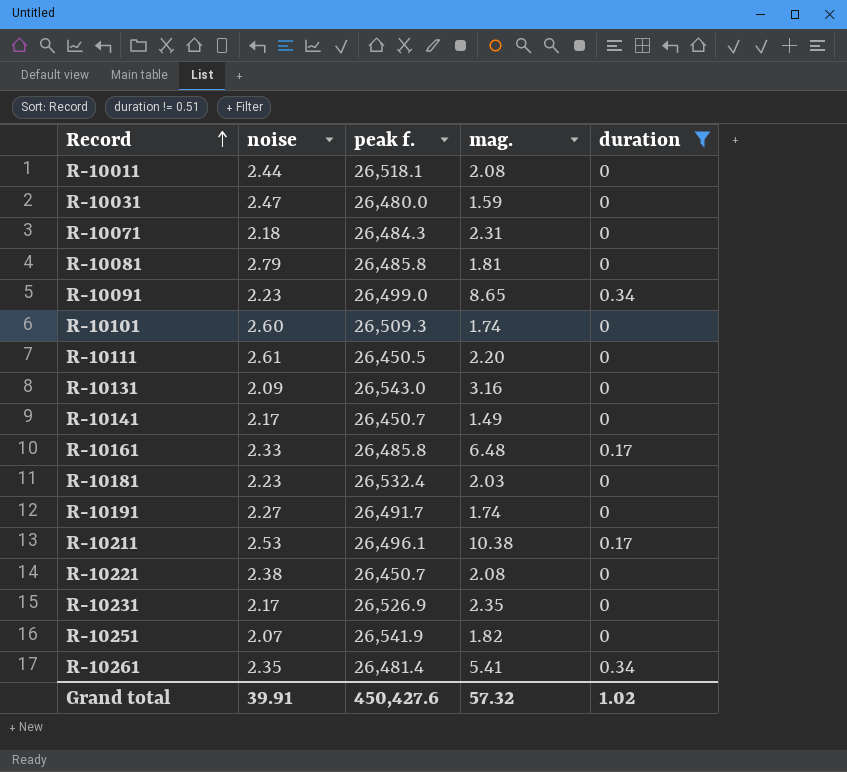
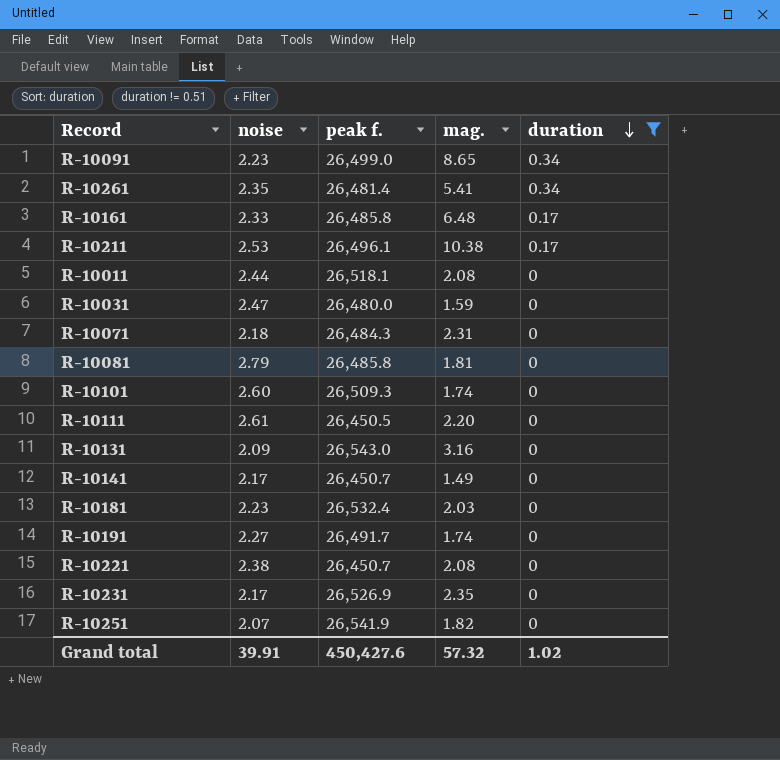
row order: Record ascending -> duration descending

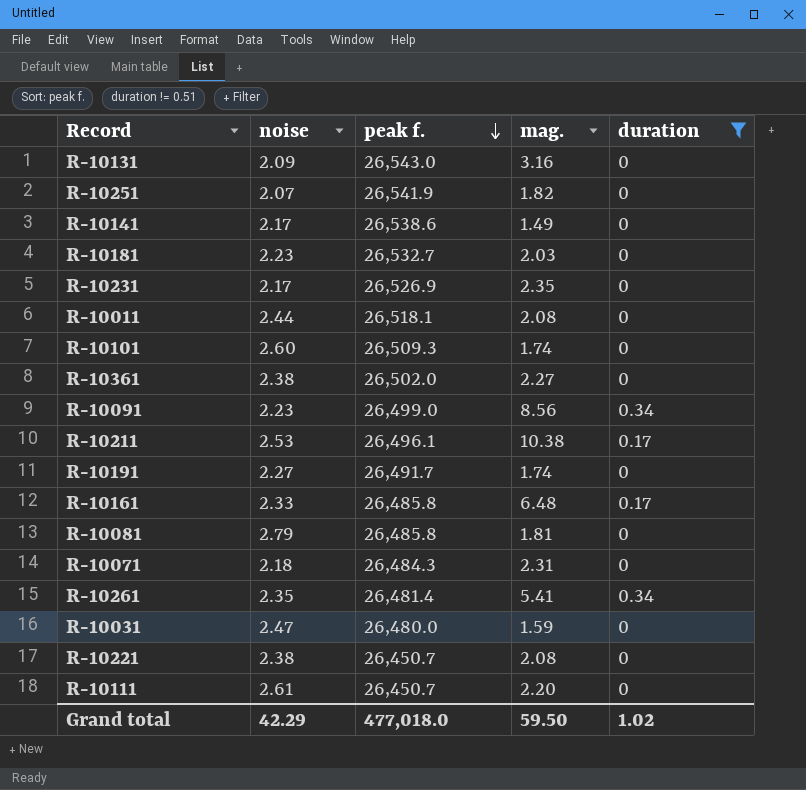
row order: duration descending -> peak f. descending
R-10141 | peak f.: 26,450.7 -> 26,538.6
R-10181 | peak f.: 26,532.4 -> 26,532.7
row R-10361: none -> 2.38 | 26,502.0 | 2.27 | 0
R-10091 | mag.: 8.65 -> 8.56
R-10111 | peak f.: 26,450.5 -> 26,450.7
Grand total | noise: 39.91 -> 42.29
Grand total | peak f.: 450,427.6 -> 477,018.0
Grand total | mag.: 57.32 -> 59.50

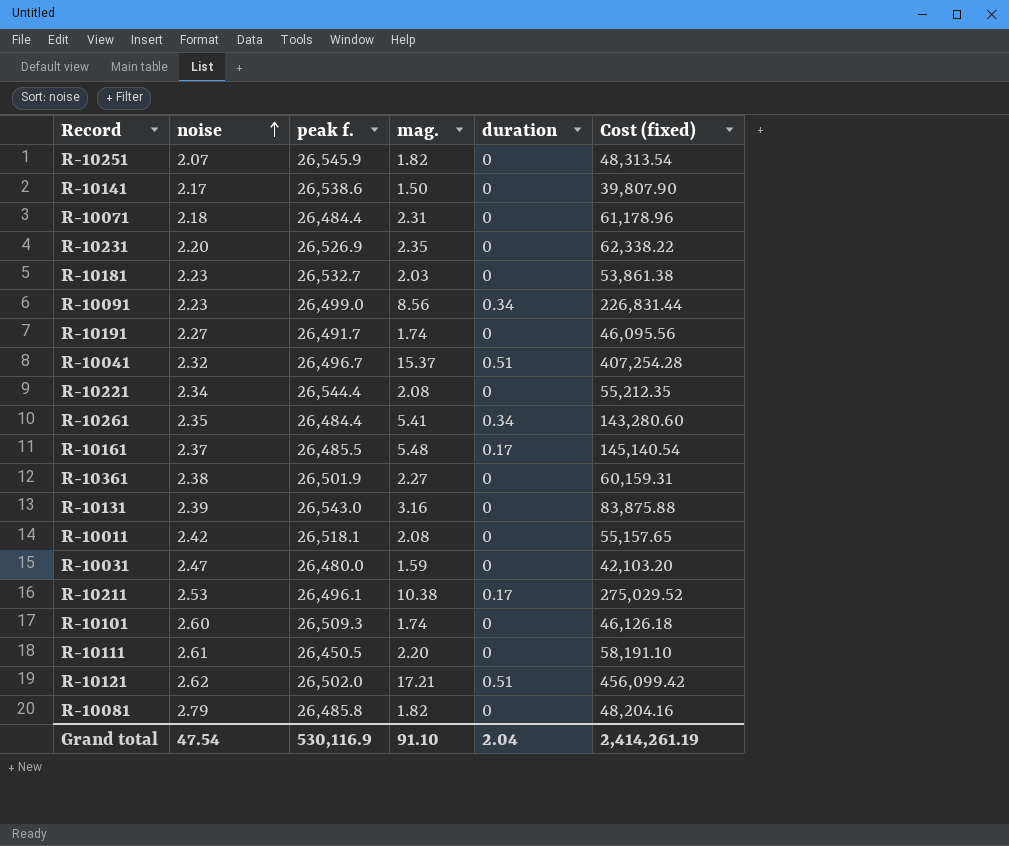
filter: duration != 0.51 -> none
row order: peak f. descending -> noise ascending
column Cost (fixed) | formula: none -> [peak f.] * [mag.]
R-10251 | peak f.: 26,541.9 -> 26,545.9
R-10141 | mag.: 1.49 -> 1.50
R-10071 | peak f.: 26,484.3 -> 26,484.4
R-10231 | noise: 2.17 -> 2.20
R-10221 | noise: 2.38 -> 2.34
R-10221 | peak f.: 26,450.7 -> 26,544.4
R-10261 | peak f.: 26,481.4 -> 26,484.4
R-10161 | noise: 2.33 -> 2.37
R-10161 | peak f.: 26,485.8 -> 26,485.5
R-10161 | mag.: 6.48 -> 5.48
R-10361 | peak f.: 26,502.0 -> 26,501.9
R-10131 | noise: 2.09 -> 2.39
R-10011 | noise: 2.44 -> 2.42
R-10111 | peak f.: 26,450.7 -> 26,450.5
R-10081 | mag.: 1.81 -> 1.82
Grand total | noise: 42.29 -> 47.54
Grand total | peak f.: 477,018.0 -> 530,116.9
Grand total | mag.: 59.50 -> 91.10
Grand total | duration: 1.02 -> 2.04

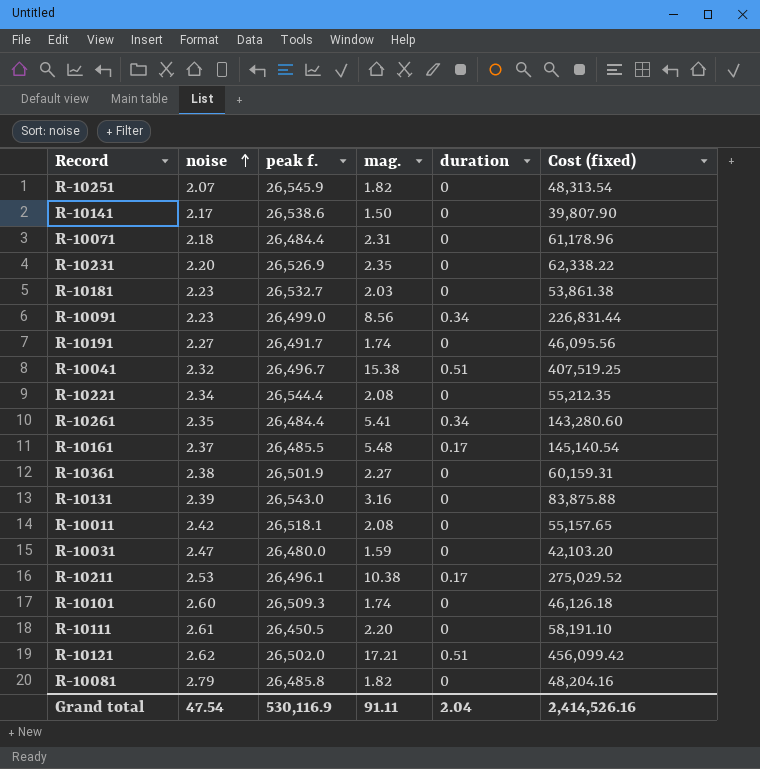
R-10041 | mag.: 15.37 -> 15.38
R-10041 | Cost (fixed): 407,254.28 -> 407,519.25
Grand total | mag.: 91.10 -> 91.11
Grand total | Cost (fixed): 2,414,261.19 -> 2,414,526.16

